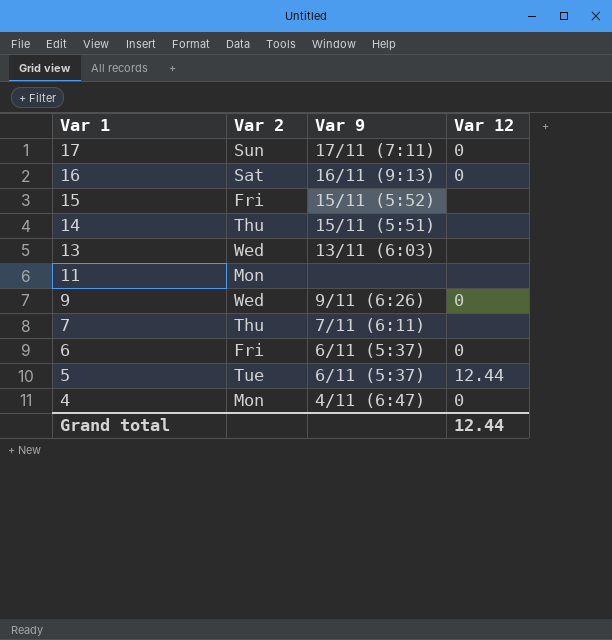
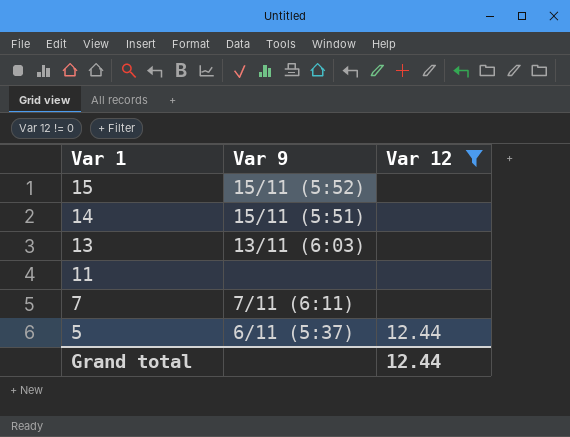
filter: none -> Var 12 != 0
column Var 2 | position: 2 -> none

